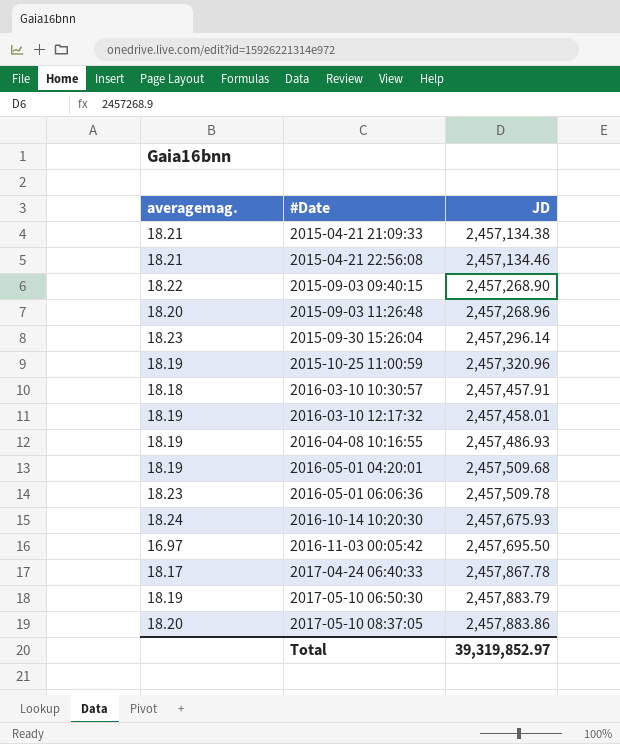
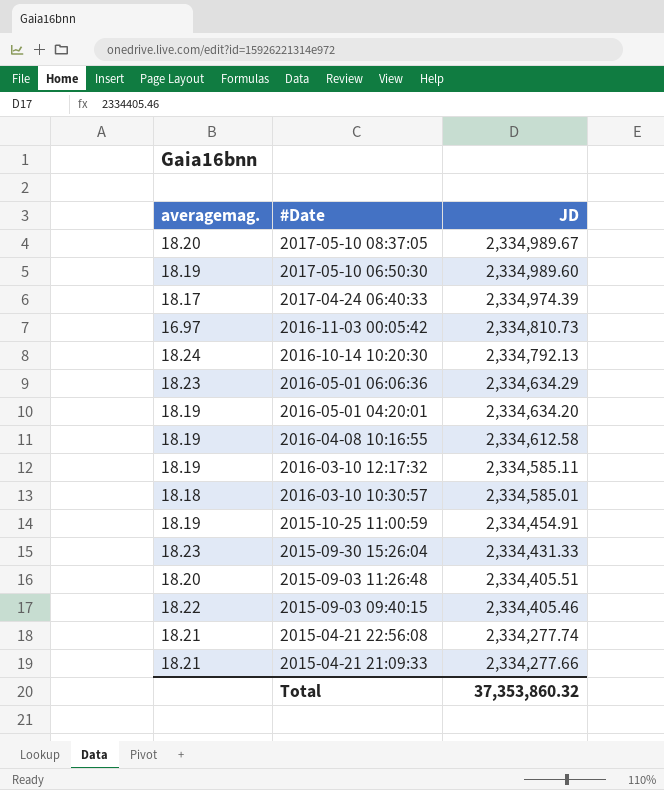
row order: #Date ascending -> #Date descending
2017-05-10 08:37:05 | JD: 2,457,883.86 -> 2,334,989.67
2017-05-10 06:50:30 | JD: 2,457,883.79 -> 2,334,989.60
2017-04-24 06:40:33 | JD: 2,457,867.78 -> 2,334,974.39
2016-11-03 00:05:42 | JD: 2,457,695.50 -> 2,334,810.73
2016-10-14 10:20:30 | JD: 2,457,675.93 -> 2,334,792.13
2016-05-01 06:06:36 | JD: 2,457,509.78 -> 2,334,634.29
2016-05-01 04:20:01 | JD: 2,457,509.68 -> 2,334,634.20
2016-04-08 10:16:55 | JD: 2,457,486.93 -> 2,334,612.58
2016-03-10 12:17:32 | JD: 2,457,458.01 -> 2,334,585.11
2016-03-10 10:30:57 | JD: 2,457,457.91 -> 2,334,585.01
2015-10-25 11:00:59 | JD: 2,457,320.96 -> 2,334,454.91
2015-09-30 15:26:04 | JD: 2,457,296.14 -> 2,334,431.33
2015-09-03 11:26:48 | JD: 2,457,268.96 -> 2,334,405.51
2015-09-03 09:40:15 | JD: 2,457,268.90 -> 2,334,405.46
2015-04-21 22:56:08 | JD: 2,457,134.46 -> 2,334,277.74
2015-04-21 21:09:33 | JD: 2,457,134.38 -> 2,334,277.66
Total | JD: 39,319,852.97 -> 37,353,860.32

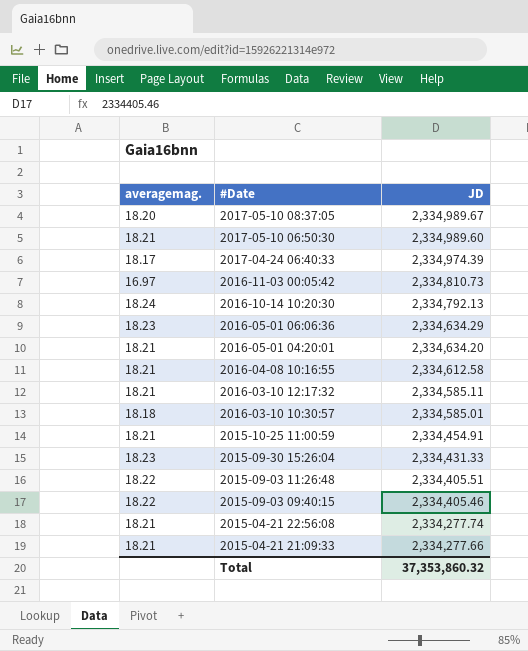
2017-05-10 06:50:30 | averagemag.: 18.19 -> 18.21
2016-05-01 04:20:01 | averagemag.: 18.19 -> 18.21
2016-04-08 10:16:55 | averagemag.: 18.19 -> 18.21
2016-03-10 12:17:32 | averagemag.: 18.19 -> 18.21
2015-10-25 11:00:59 | averagemag.: 18.19 -> 18.21
2015-09-03 11:26:48 | averagemag.: 18.20 -> 18.22

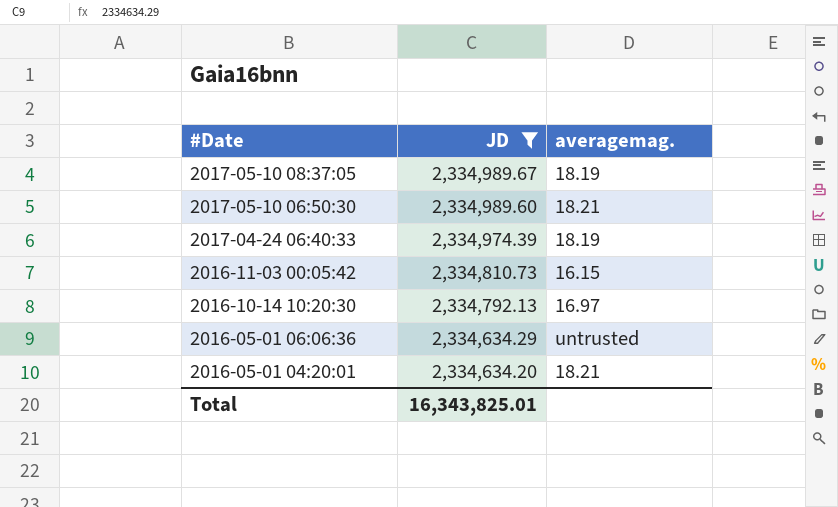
filter: none -> JD >= 2,334,634.20
column averagemag. | position: 1 -> 3
2017-05-10 08:37:05 | averagemag.: 18.20 -> 18.19
2017-04-24 06:40:33 | averagemag.: 18.17 -> 18.19
2016-11-03 00:05:42 | averagemag.: 16.97 -> 16.15
2016-10-14 10:20:30 | averagemag.: 18.24 -> 16.97
2016-05-01 06:06:36 | averagemag.: 18.23 -> untrusted
Total | JD: 37,353,860.32 -> 16,343,825.01

